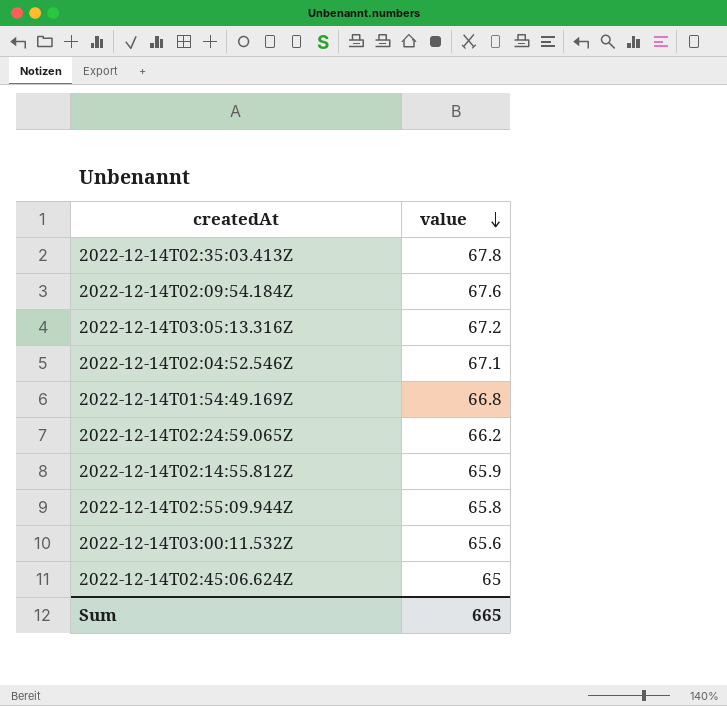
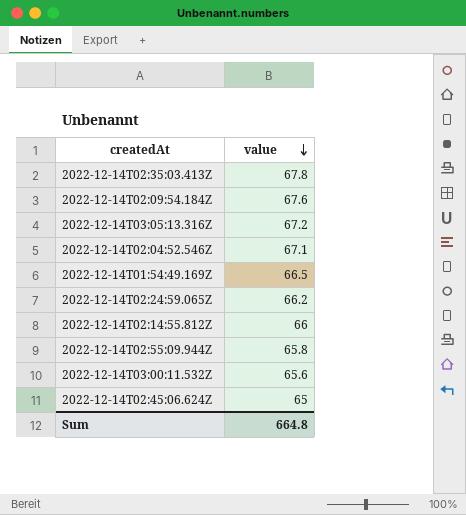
2022-12-14T01:54:49.169Z | value: 66.8 -> 66.5
2022-12-14T02:14:55.812Z | value: 65.9 -> 66
Sum | value: 665 -> 664.8

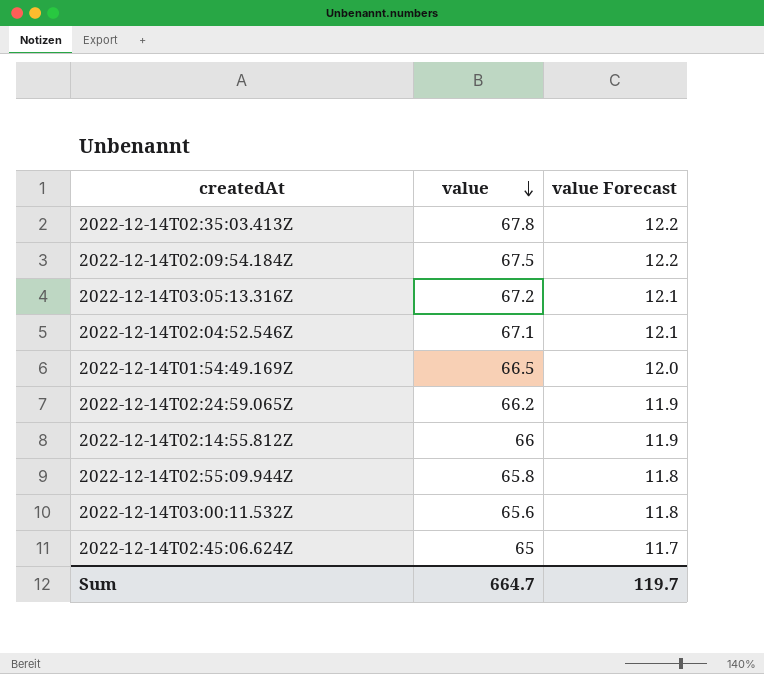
column value Forecast | formula: none -> [value] * 0.18
2022-12-14T02:09:54.184Z | value: 67.6 -> 67.5
Sum | value: 664.8 -> 664.7

